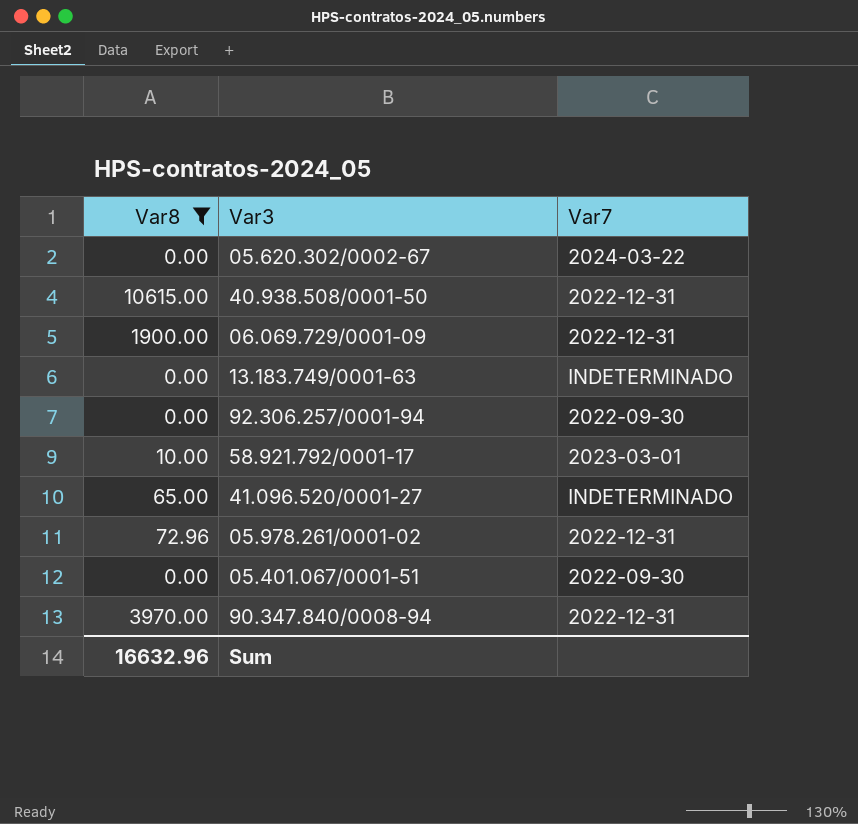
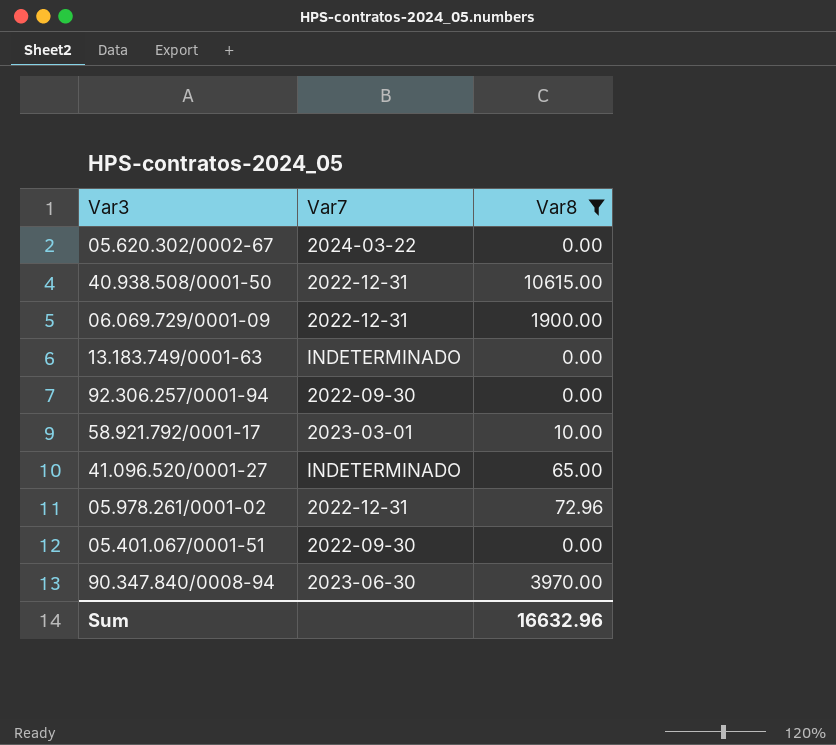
column Var8 | position: 1 -> 3
90.347.840/0008-94 | Var7: 2022-12-31 -> 2023-06-30

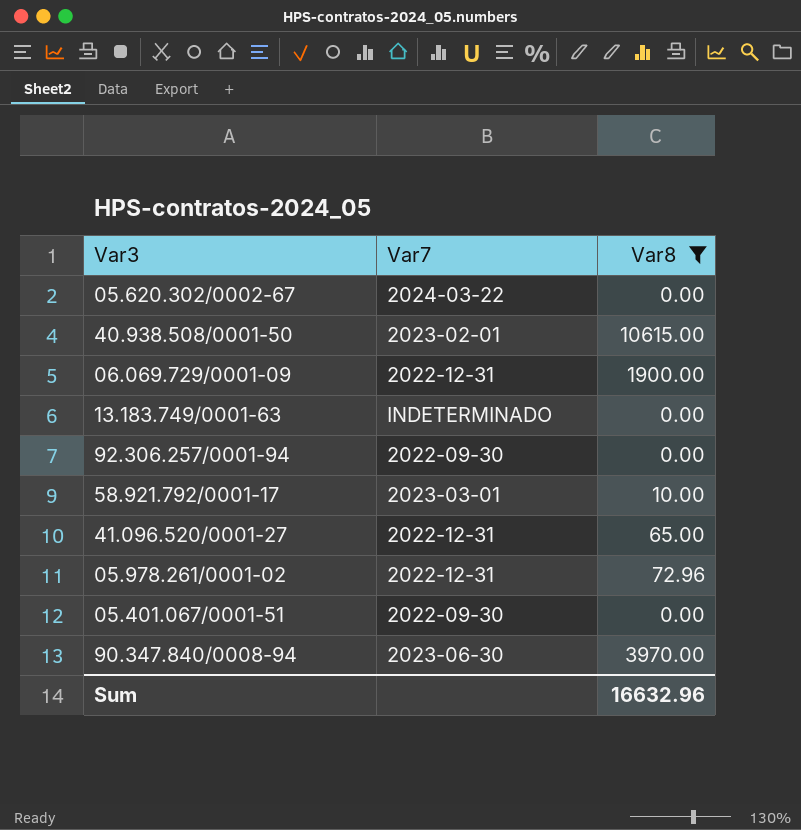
40.938.508/0001-50 | Var7: 2022-12-31 -> 2023-02-01
41.096.520/0001-27 | Var7: INDETERMINADO -> 2022-12-31

